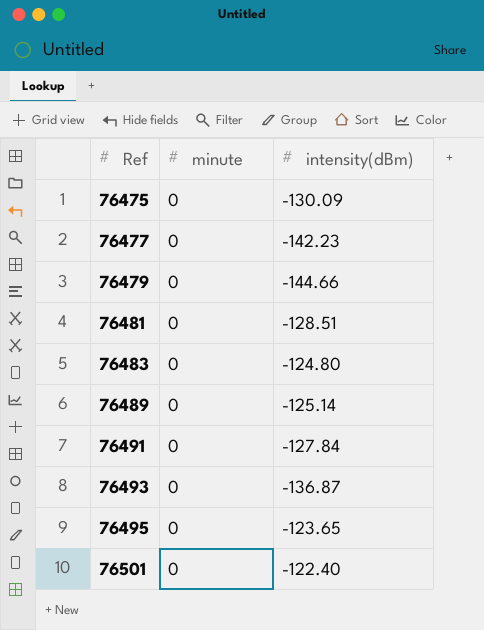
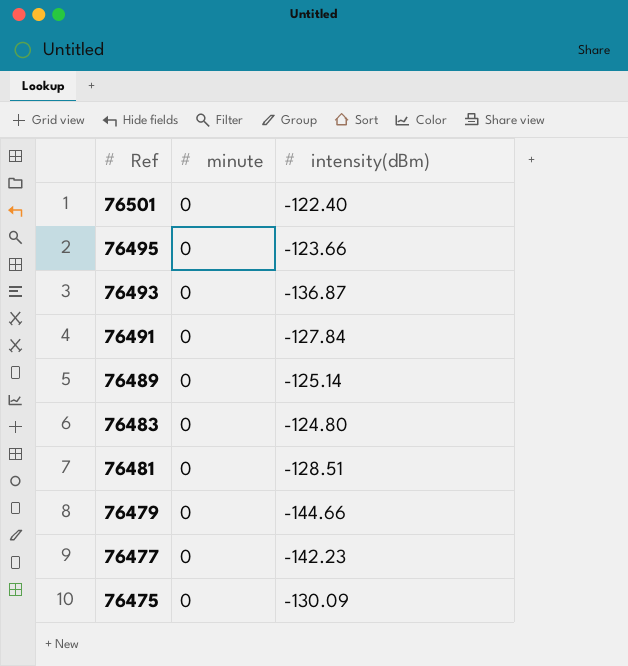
row order: Ref ascending -> Ref descending
76495 | intensity(dBm): -123.65 -> -123.66

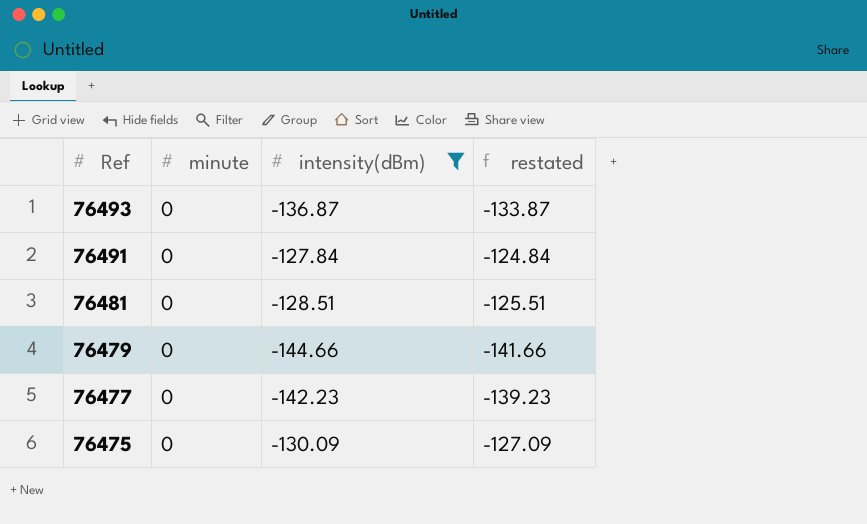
filter: none -> intensity(dBm) <= -127.84
column restated | formula: none -> [intensity(dBm)] + 3

